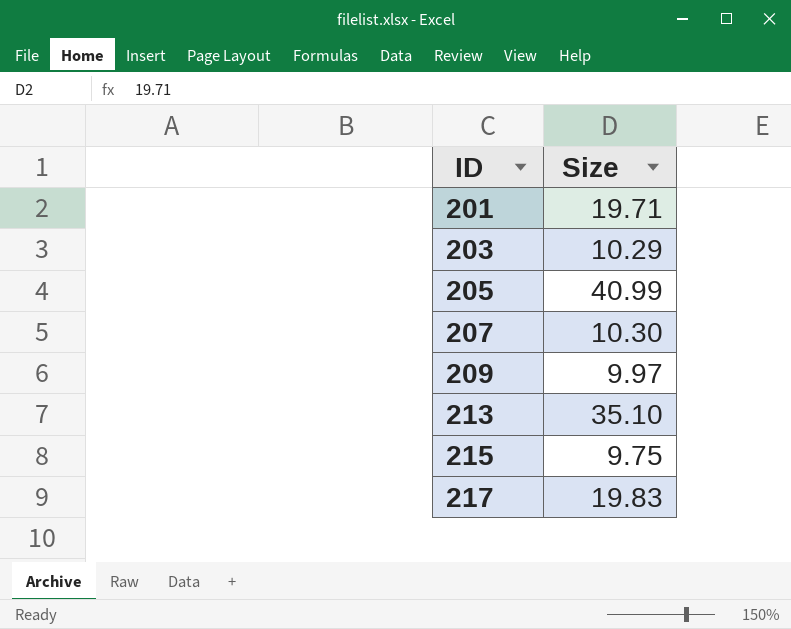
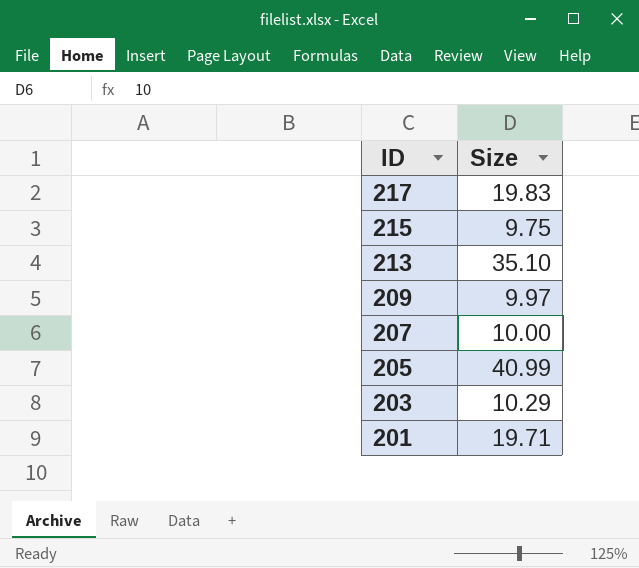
row order: ID ascending -> ID descending
207 | Size: 10.30 -> 10.00

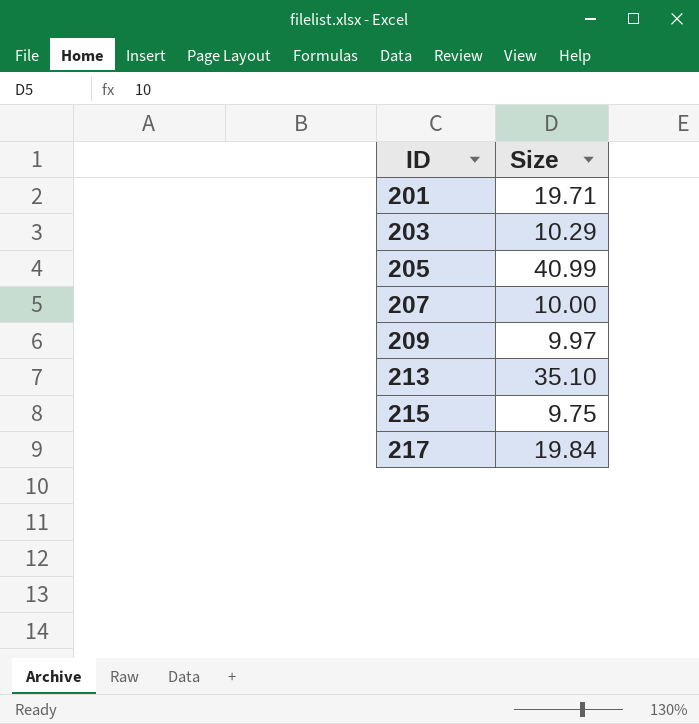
row order: ID descending -> ID ascending
217 | Size: 19.83 -> 19.84

